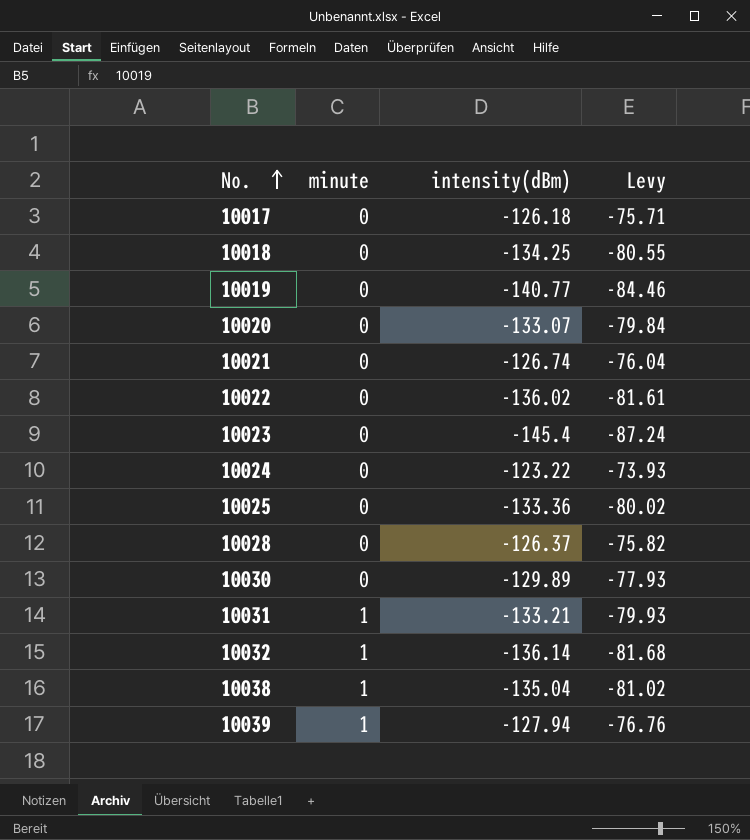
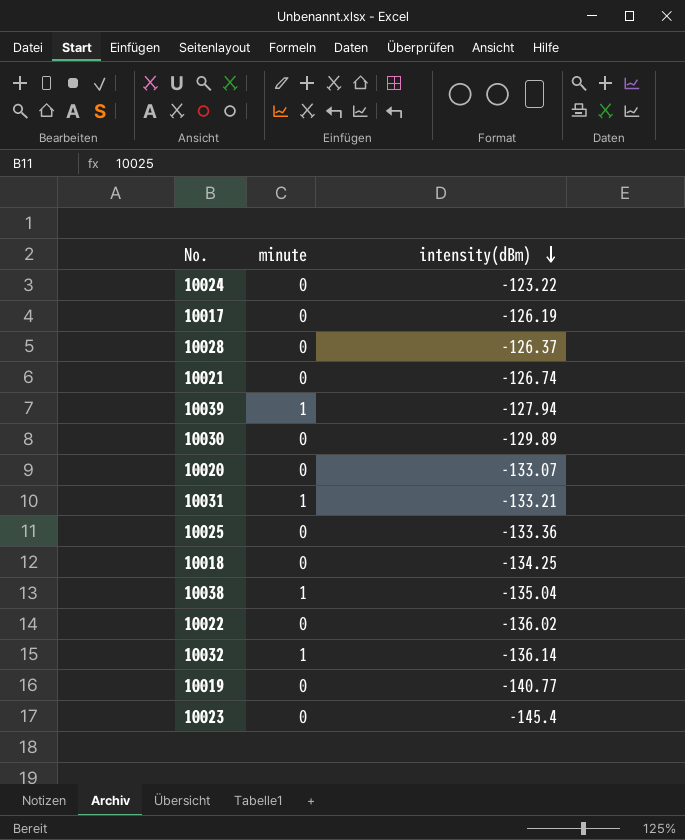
row order: No. ascending -> intensity(dBm) descending
column Levy | formula: [intensity(dBm)] * 0.6 -> none
10017 | intensity(dBm): -126.18 -> -126.19

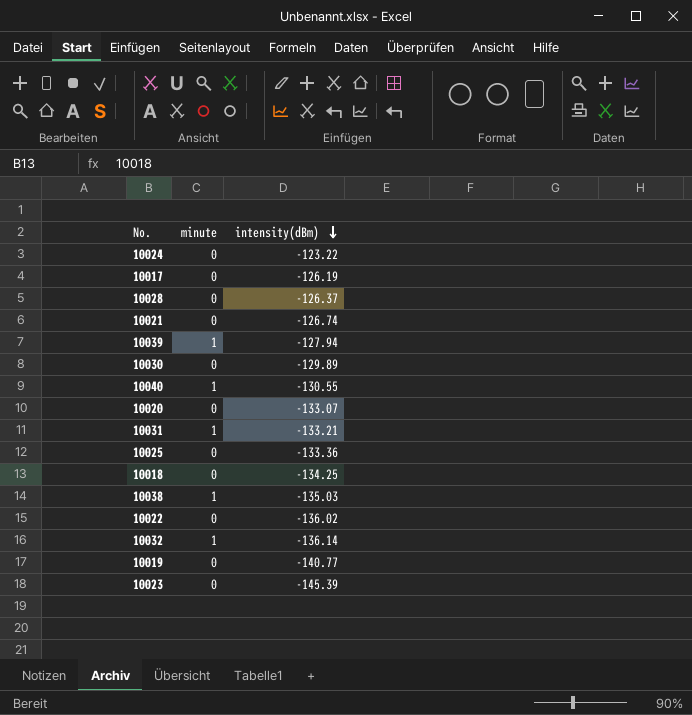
row 10040: none -> 1 | -130.55
10038 | intensity(dBm): -135.04 -> -135.03
10023 | intensity(dBm): -145.4 -> -145.39

